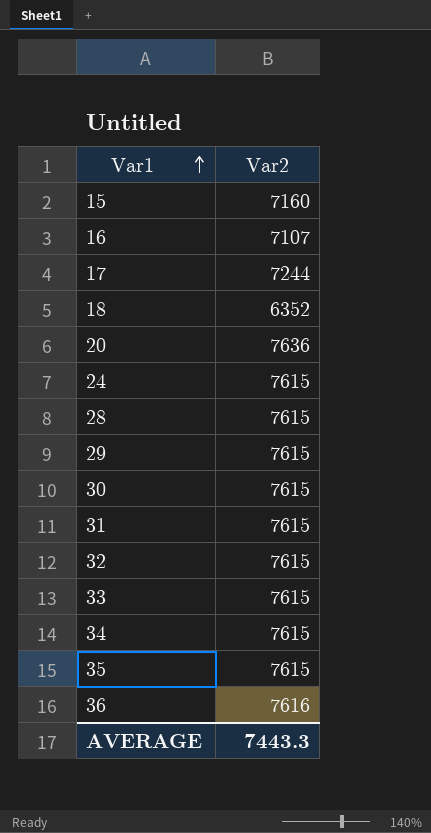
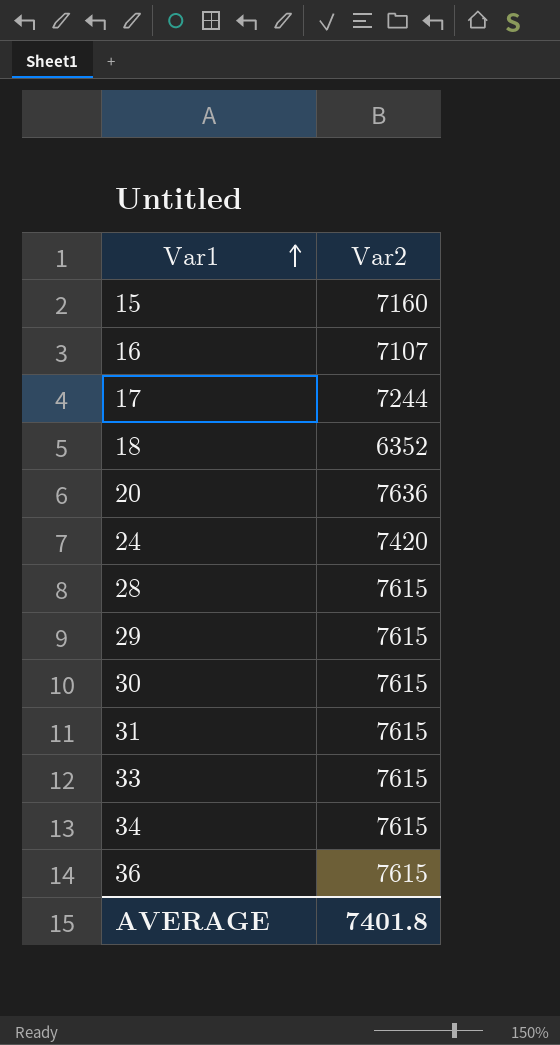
row 32: 7615 -> none
row 35: 7615 -> none
24 | Var2: 7615 -> 7420
36 | Var2: 7616 -> 7615
AVERAGE | Var2: 7443.3 -> 7401.8

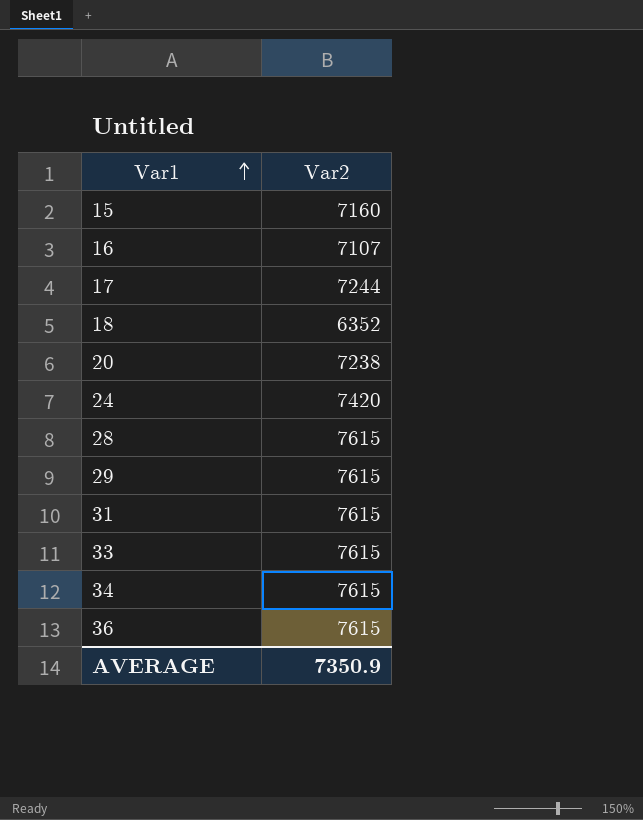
row 30: 7615 -> none
20 | Var2: 7636 -> 7238
AVERAGE | Var2: 7401.8 -> 7350.9

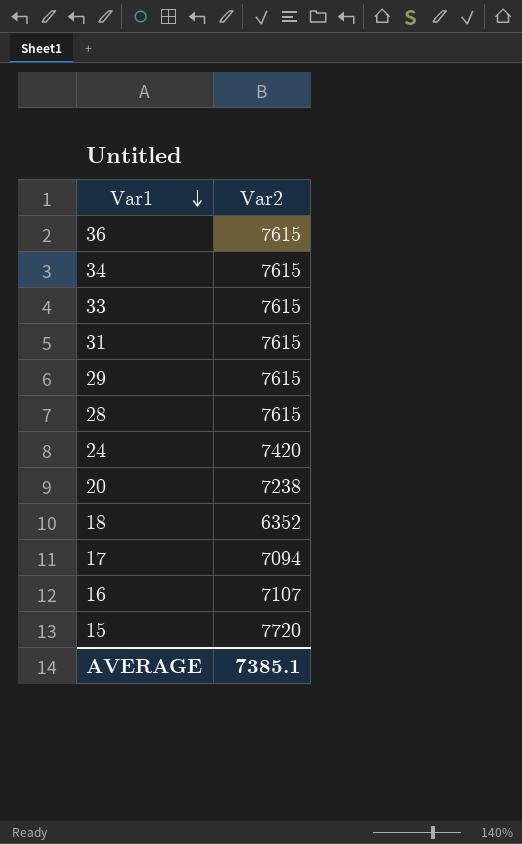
row order: Var1 ascending -> Var1 descending
17 | Var2: 7244 -> 7094
15 | Var2: 7160 -> 7720
AVERAGE | Var2: 7350.9 -> 7385.1

